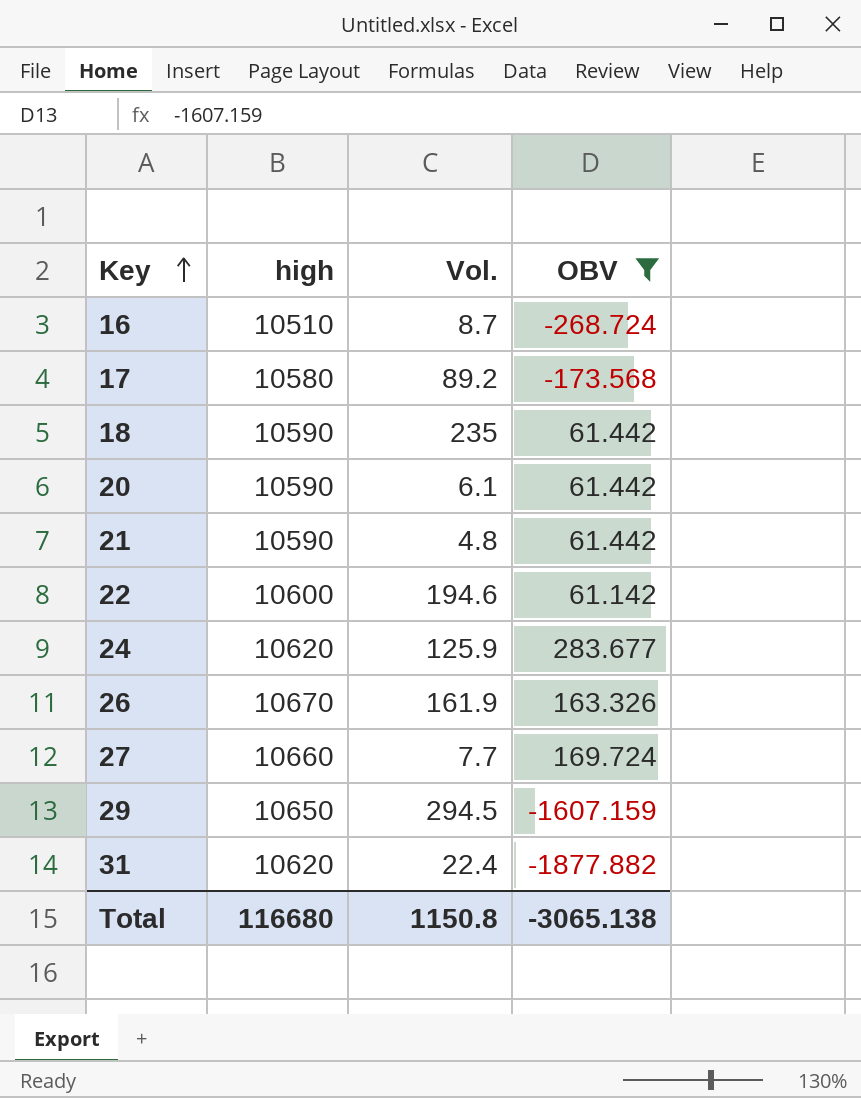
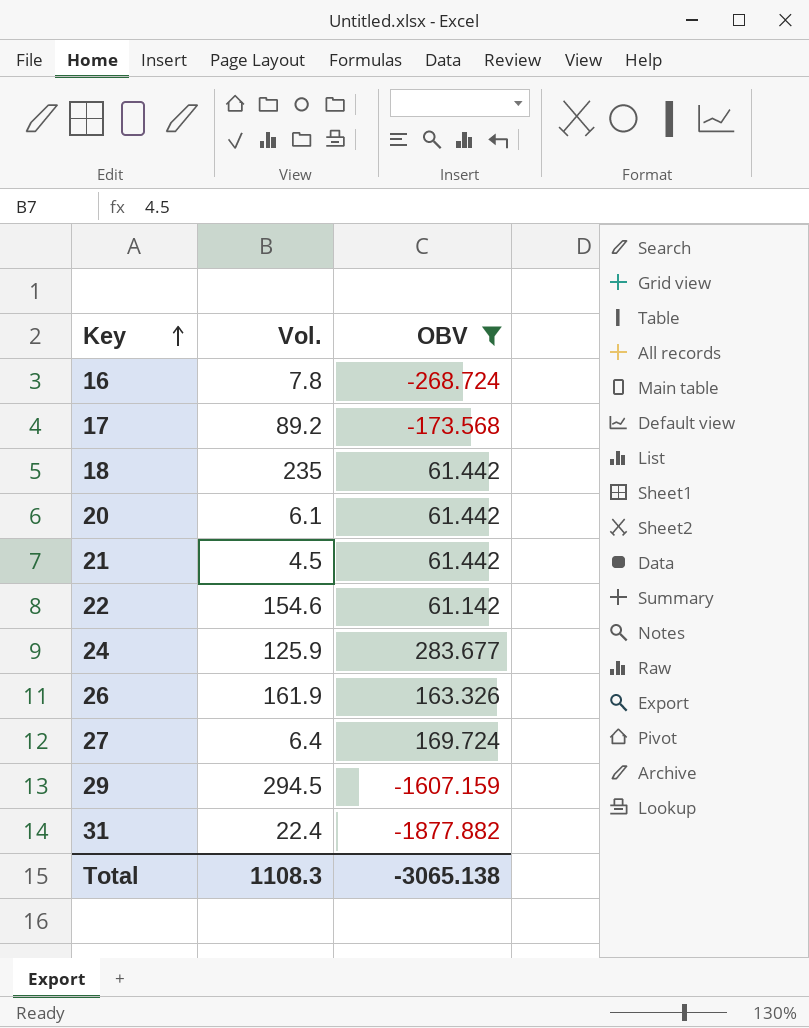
column high | position: 2 -> none
16 | Vol.: 8.7 -> 7.8
21 | Vol.: 4.8 -> 4.5
22 | Vol.: 194.6 -> 154.6
27 | Vol.: 7.7 -> 6.4
Total | Vol.: 1150.8 -> 1108.3

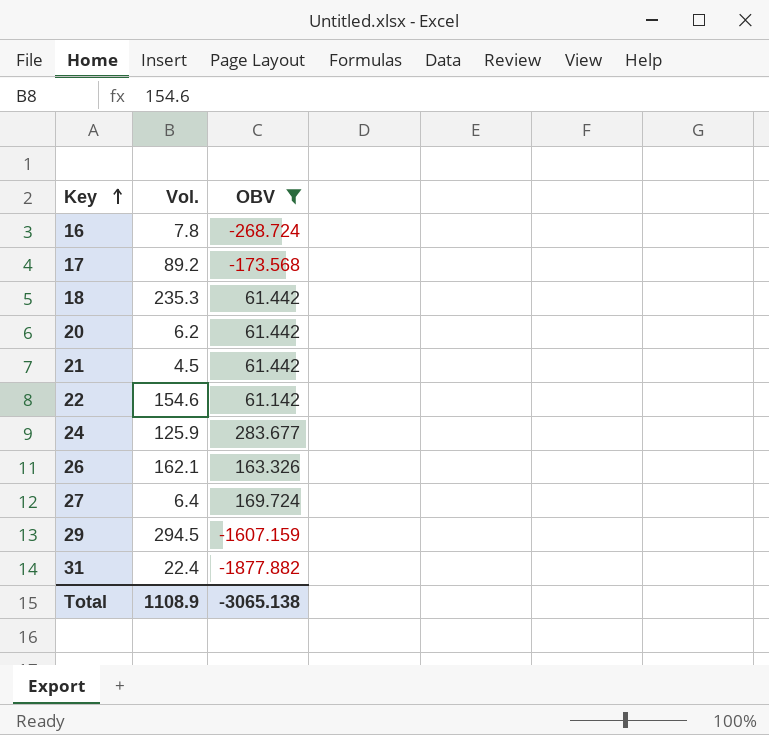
18 | Vol.: 235 -> 235.3
20 | Vol.: 6.1 -> 6.2
26 | Vol.: 161.9 -> 162.1
Total | Vol.: 1108.3 -> 1108.9

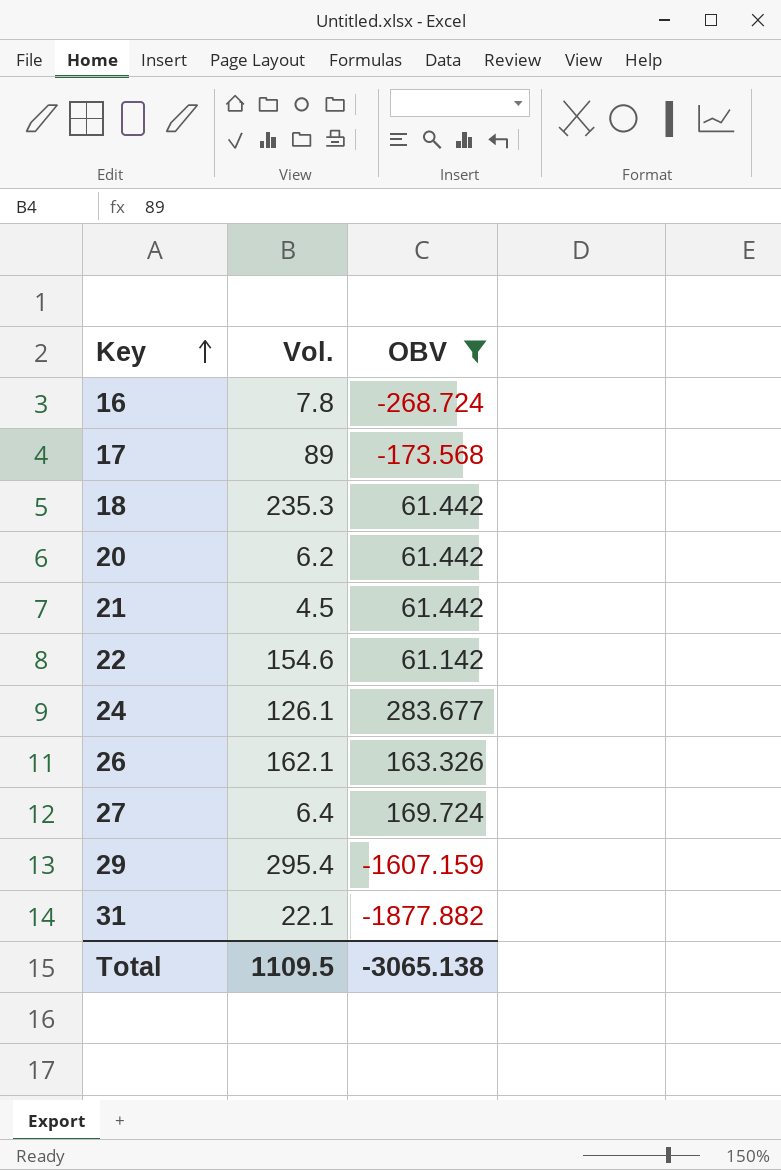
17 | Vol.: 89.2 -> 89
24 | Vol.: 125.9 -> 126.1
29 | Vol.: 294.5 -> 295.4
31 | Vol.: 22.4 -> 22.1
Total | Vol.: 1108.9 -> 1109.5

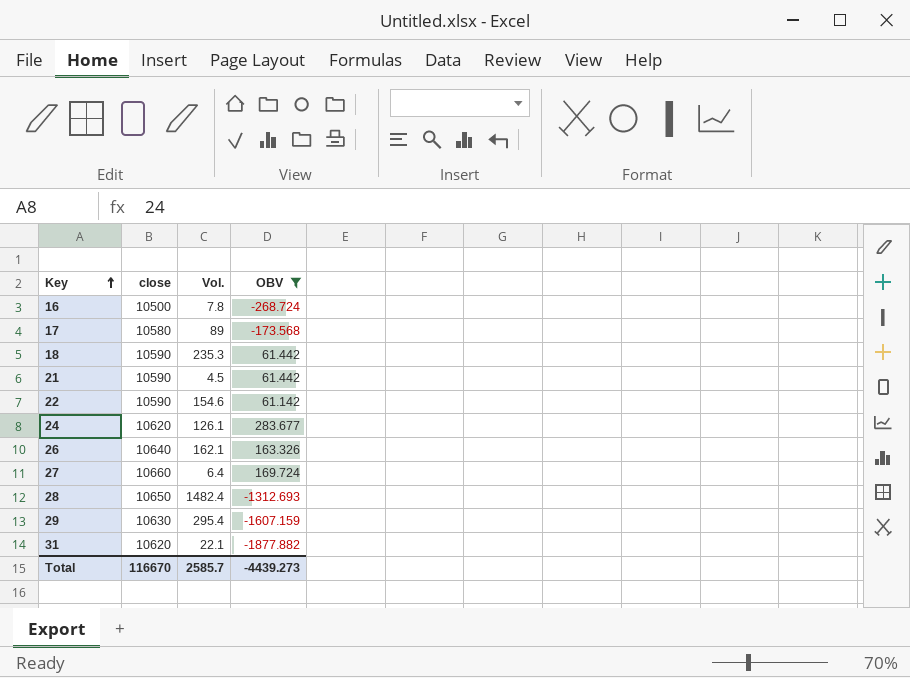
column close | position: none -> 2
row 20: 6.2 | 61.442 -> none
row 28: none -> 10650 | 1482.4 | -1312.693
Total | Vol.: 1109.5 -> 2585.7
Total | OBV: -3065.138 -> -4439.273

